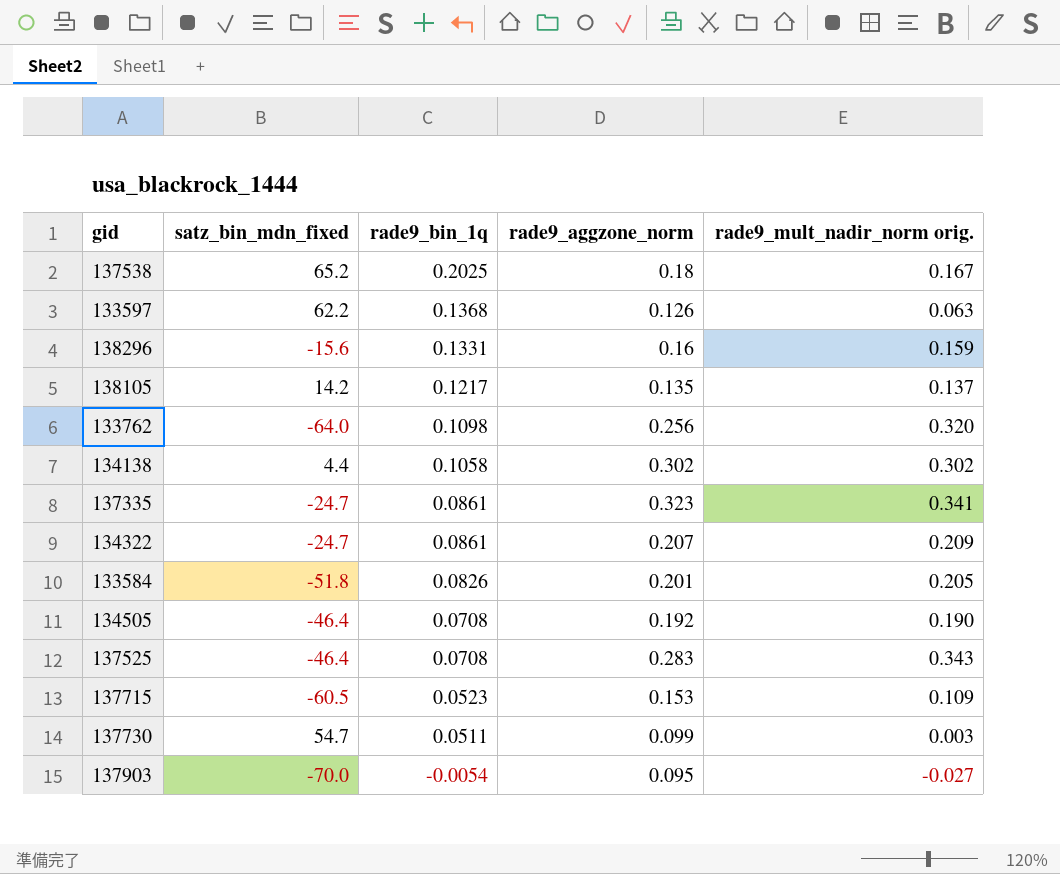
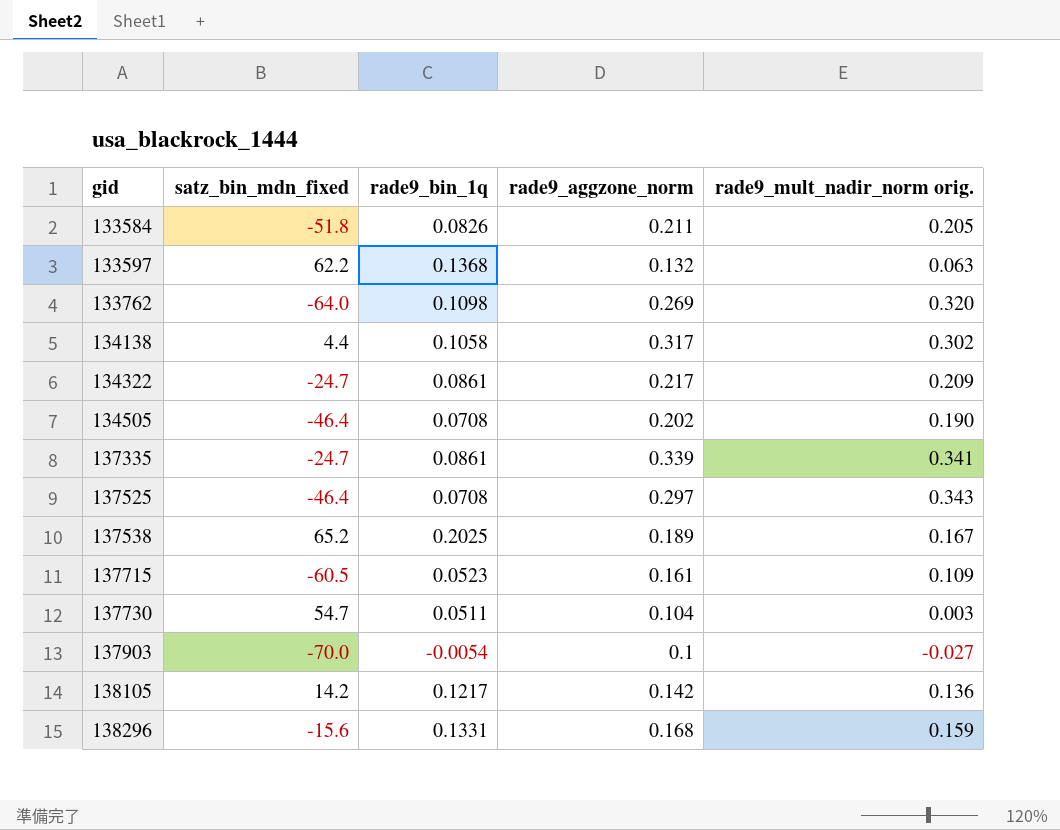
row order: rade9_bin_1q descending -> gid ascending
133584 | rade9_aggzone_norm: 0.201 -> 0.211
133597 | rade9_aggzone_norm: 0.126 -> 0.132
133762 | rade9_aggzone_norm: 0.256 -> 0.269
134138 | rade9_aggzone_norm: 0.302 -> 0.317
134322 | rade9_aggzone_norm: 0.207 -> 0.217
134505 | rade9_aggzone_norm: 0.192 -> 0.202
137335 | rade9_aggzone_norm: 0.323 -> 0.339
137525 | rade9_aggzone_norm: 0.283 -> 0.297
137538 | rade9_aggzone_norm: 0.18 -> 0.189
137715 | rade9_aggzone_norm: 0.153 -> 0.161
137730 | rade9_aggzone_norm: 0.099 -> 0.104
137903 | rade9_aggzone_norm: 0.095 -> 0.1
138105 | rade9_aggzone_norm: 0.135 -> 0.142
138105 | rade9_mult_nadir_norm orig.: 0.137 -> 0.136
138296 | rade9_aggzone_norm: 0.16 -> 0.168

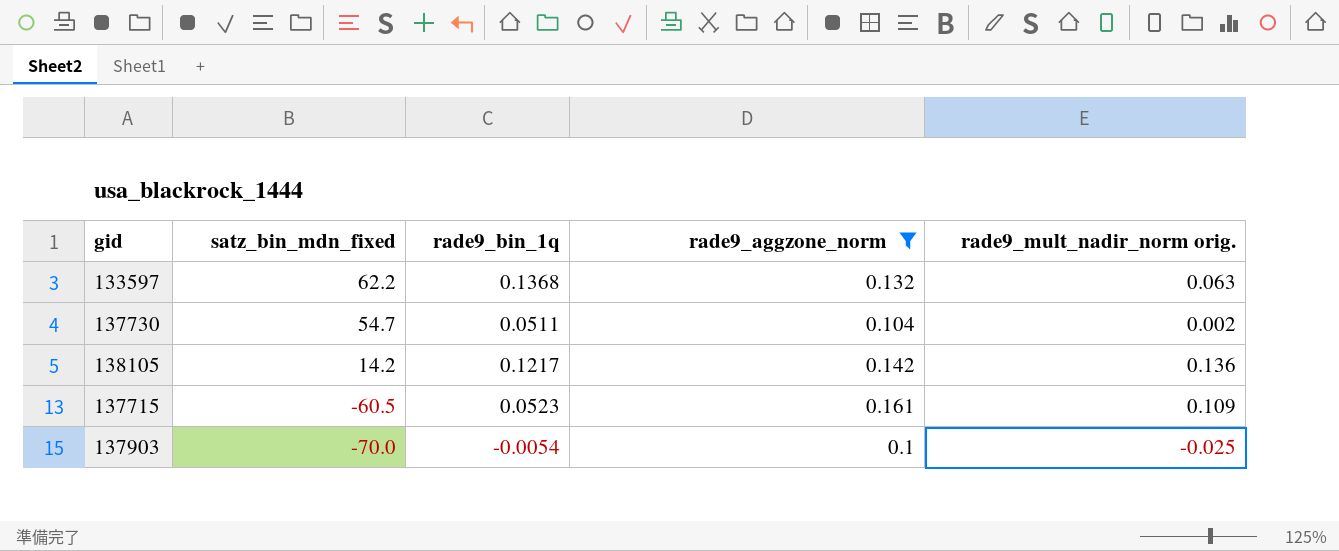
filter: none -> rade9_aggzone_norm <= 0.161
row order: gid ascending -> satz_bin_mdn_fixed descending
137730 | rade9_mult_nadir_norm orig.: 0.003 -> 0.002
137903 | rade9_mult_nadir_norm orig.: -0.027 -> -0.025

